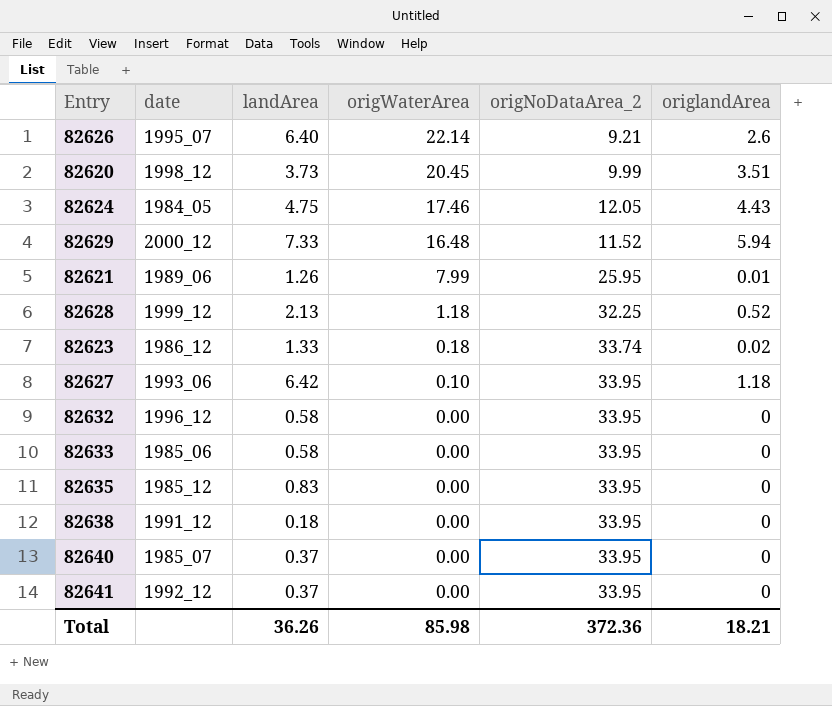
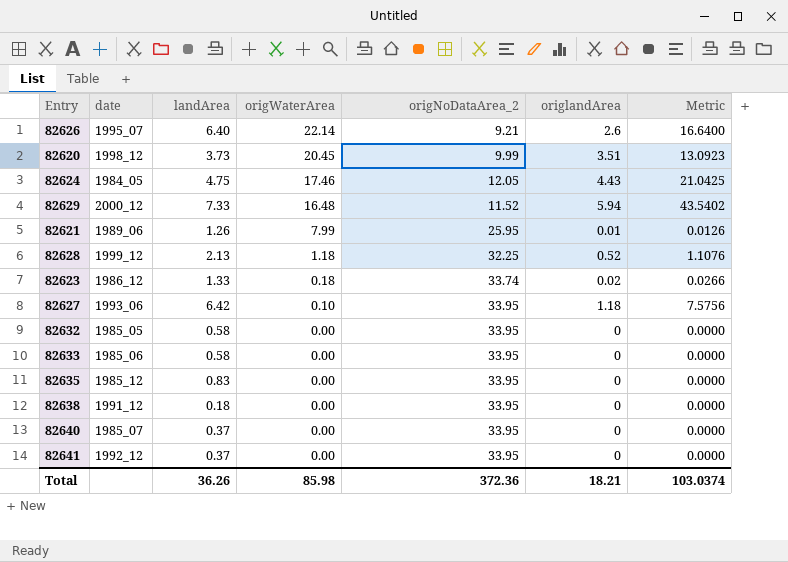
column Metric | formula: none -> [landArea] * [origlandArea]
82632 | date: 1996_12 -> 1985_05

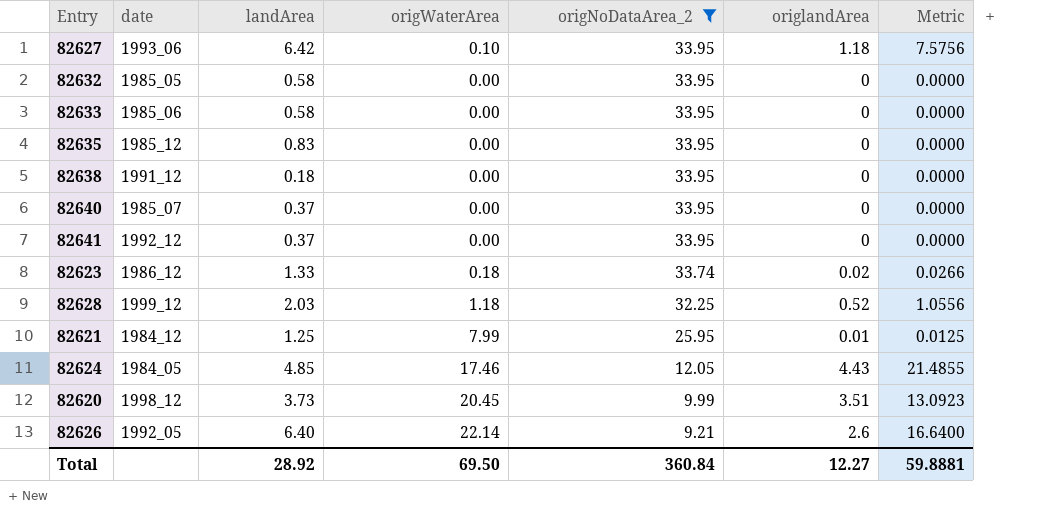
filter: none -> origNoDataArea_2 != 11.52
row order: origWaterArea descending -> origNoDataArea_2 descending
82628 | landArea: 2.13 -> 2.03
82628 | Metric: 1.1076 -> 1.0556
82621 | date: 1989_06 -> 1984_12
82621 | landArea: 1.26 -> 1.25
82621 | Metric: 0.0126 -> 0.0125
82624 | landArea: 4.75 -> 4.85
82624 | Metric: 21.0425 -> 21.4855
82626 | date: 1995_07 -> 1992_05
Total | landArea: 36.26 -> 28.92
Total | origWaterArea: 85.98 -> 69.50
Total | origNoDataArea_2: 372.36 -> 360.84
Total | origlandArea: 18.21 -> 12.27
Total | Metric: 103.0374 -> 59.8881

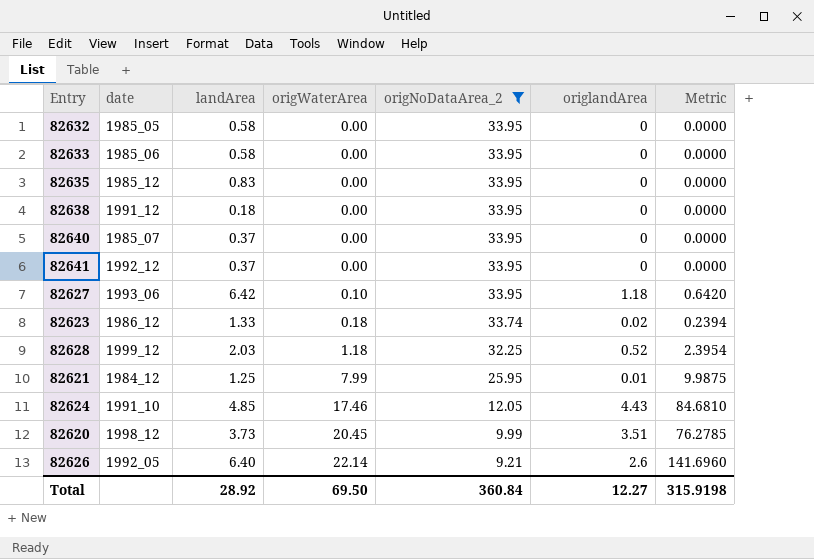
row order: origNoDataArea_2 descending -> origWaterArea ascending
column Metric | formula: [landArea] * [origlandArea] -> [landArea] * [origWaterArea]
82624 | date: 1984_05 -> 1991_10
Total | Metric: 59.8881 -> 315.9198

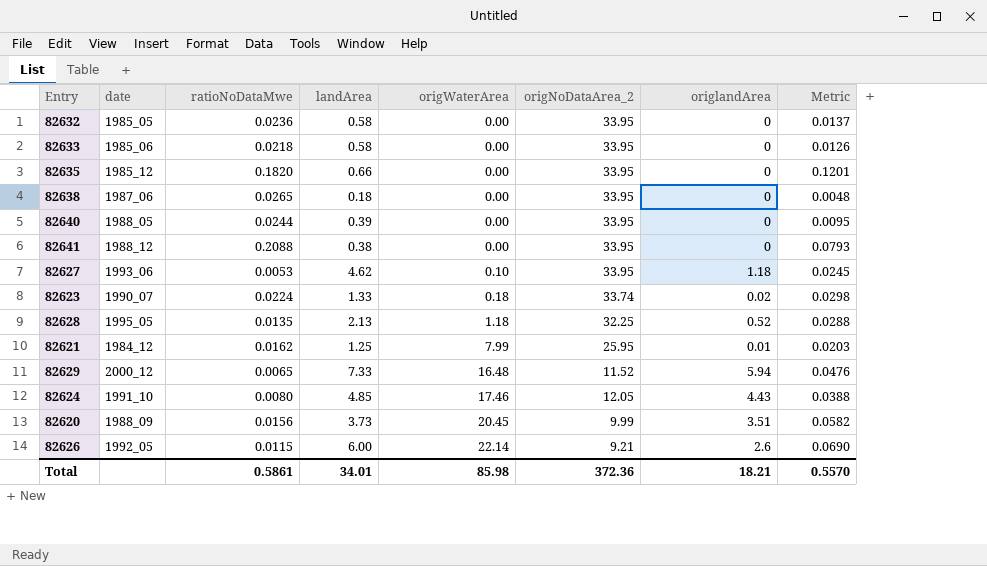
filter: origNoDataArea_2 != 11.52 -> none
column ratioNoDataMwe | position: none -> 3
column Metric | formula: [landArea] * [origWaterArea] -> [ratioNoDataMwe] * [landArea]
82635 | landArea: 0.83 -> 0.66
82638 | date: 1991_12 -> 1987_06
82640 | date: 1985_07 -> 1988_05
82640 | landArea: 0.37 -> 0.39
82641 | date: 1992_12 -> 1988_12
82641 | landArea: 0.37 -> 0.38
82627 | landArea: 6.42 -> 4.62
82623 | date: 1986_12 -> 1990_07
82628 | date: 1999_12 -> 1995_05
82628 | landArea: 2.03 -> 2.13
82620 | date: 1998_12 -> 1988_09
82626 | landArea: 6.40 -> 6.00
Total | landArea: 28.92 -> 34.01
Total | origWaterArea: 69.50 -> 85.98
Total | origNoDataArea_2: 360.84 -> 372.36
Total | origlandArea: 12.27 -> 18.21
Total | Metric: 315.9198 -> 0.5570

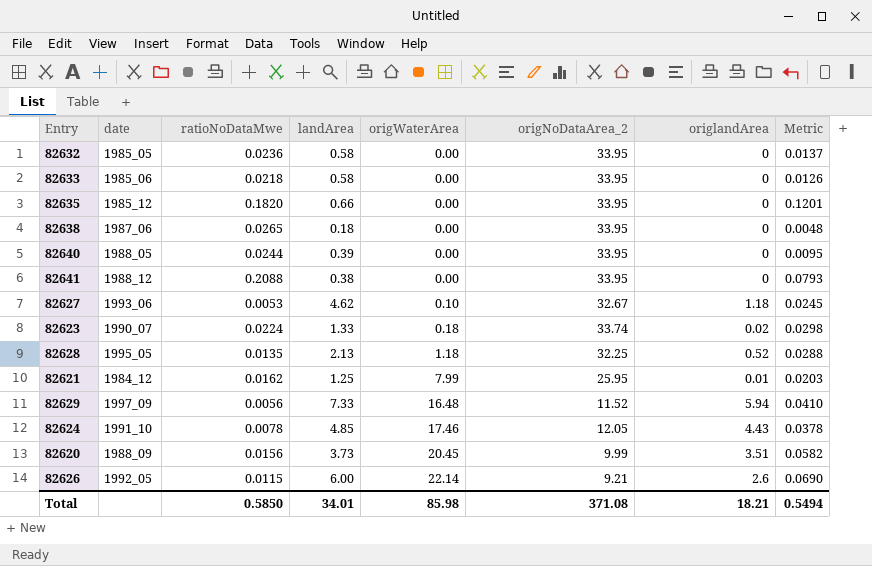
82627 | origNoDataArea_2: 33.95 -> 32.67
82629 | date: 2000_12 -> 1997_09
82629 | ratioNoDataMwe: 0.0065 -> 0.0056
82629 | Metric: 0.0476 -> 0.0410
82624 | ratioNoDataMwe: 0.0080 -> 0.0078
82624 | Metric: 0.0388 -> 0.0378
Total | ratioNoDataMwe: 0.5861 -> 0.5850
Total | origNoDataArea_2: 372.36 -> 371.08
Total | Metric: 0.5570 -> 0.5494

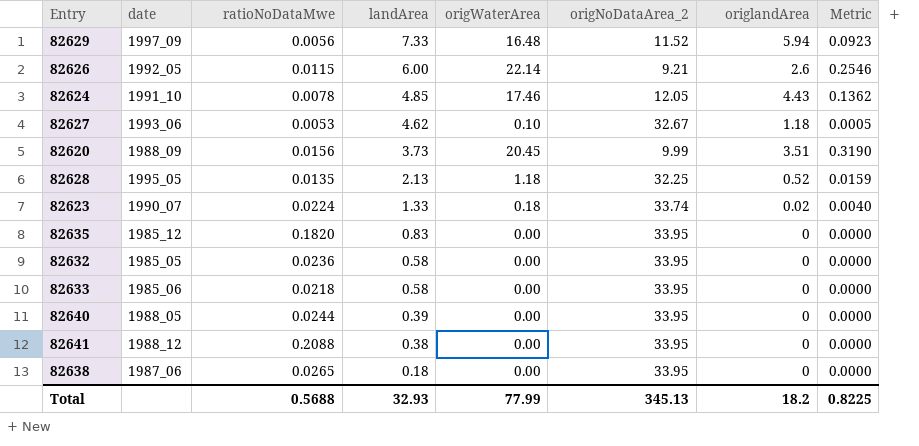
row order: origWaterArea ascending -> landArea descending
column Metric | formula: [ratioNoDataMwe] * [landArea] -> [ratioNoDataMwe] * [origWaterArea]
row 82621: 1984_12 | 0.0162 | 1.25 | 7.99 | 25.95 | 0.01 | 0.0203 -> none
82635 | landArea: 0.66 -> 0.83
Total | ratioNoDataMwe: 0.5850 -> 0.5688
Total | landArea: 34.01 -> 32.93
Total | origWaterArea: 85.98 -> 77.99
Total | origNoDataArea_2: 371.08 -> 345.13
Total | origlandArea: 18.21 -> 18.2
Total | Metric: 0.5494 -> 0.8225

